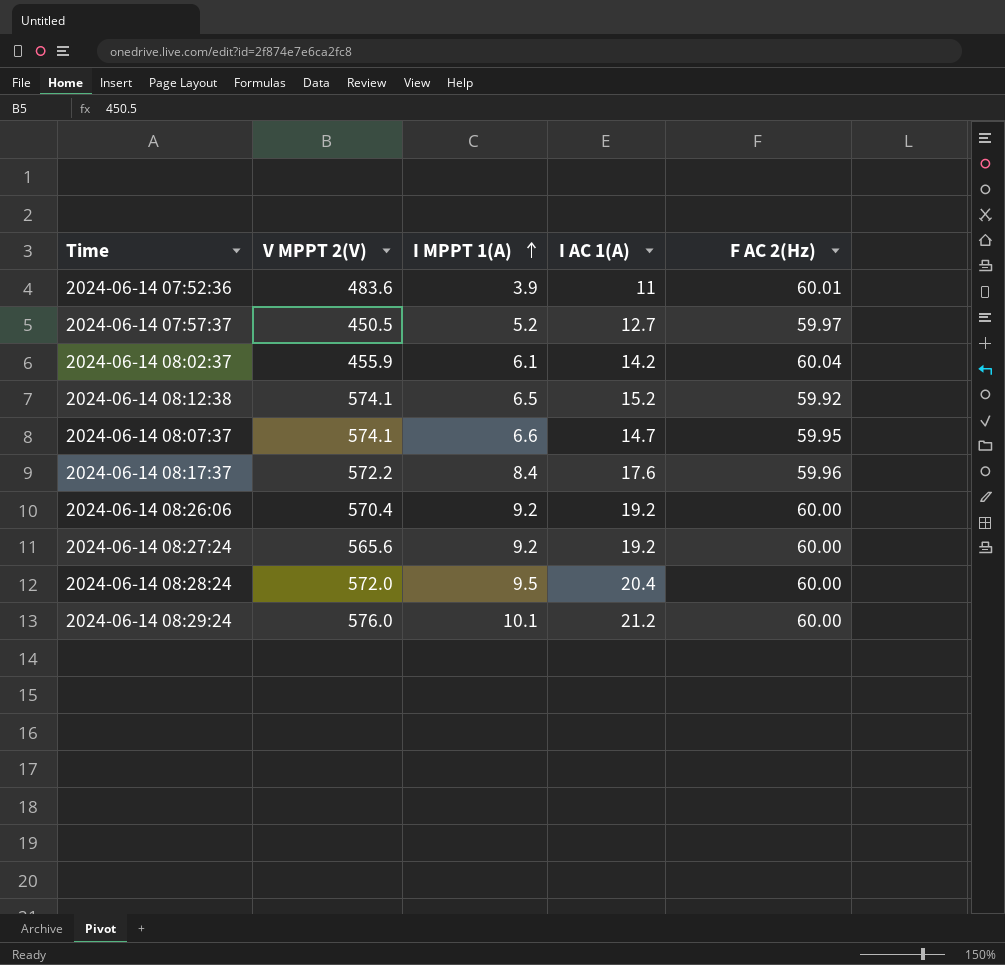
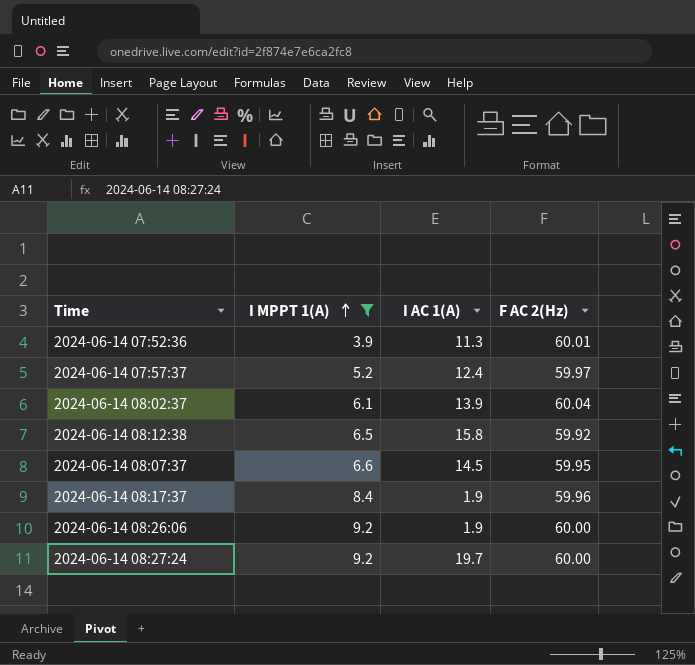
filter: none -> I MPPT 1(A) <= 9.2
column V MPPT 2(V) | position: 2 -> none
2024-06-14 07:52:36 | I AC 1(A): 11 -> 11.3
2024-06-14 07:57:37 | I AC 1(A): 12.7 -> 12.4
2024-06-14 08:02:37 | I AC 1(A): 14.2 -> 13.9
2024-06-14 08:12:38 | I AC 1(A): 15.2 -> 15.8
2024-06-14 08:07:37 | I AC 1(A): 14.7 -> 14.5
2024-06-14 08:17:37 | I AC 1(A): 17.6 -> 1.9
2024-06-14 08:26:06 | I AC 1(A): 19.2 -> 1.9
2024-06-14 08:27:24 | I AC 1(A): 19.2 -> 19.7

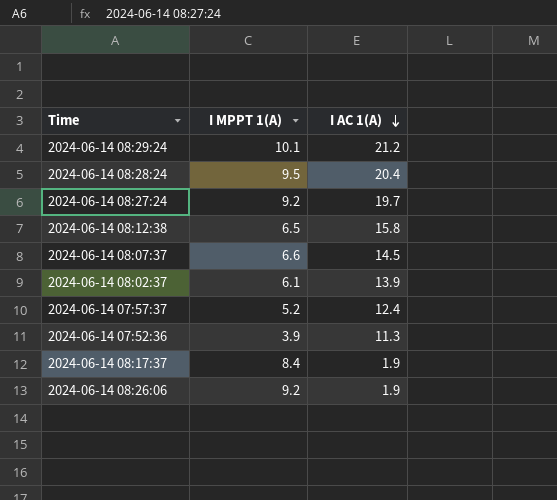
filter: I MPPT 1(A) <= 9.2 -> none
row order: I MPPT 1(A) ascending -> I AC 1(A) descending
column F AC 2(Hz) | position: 4 -> none

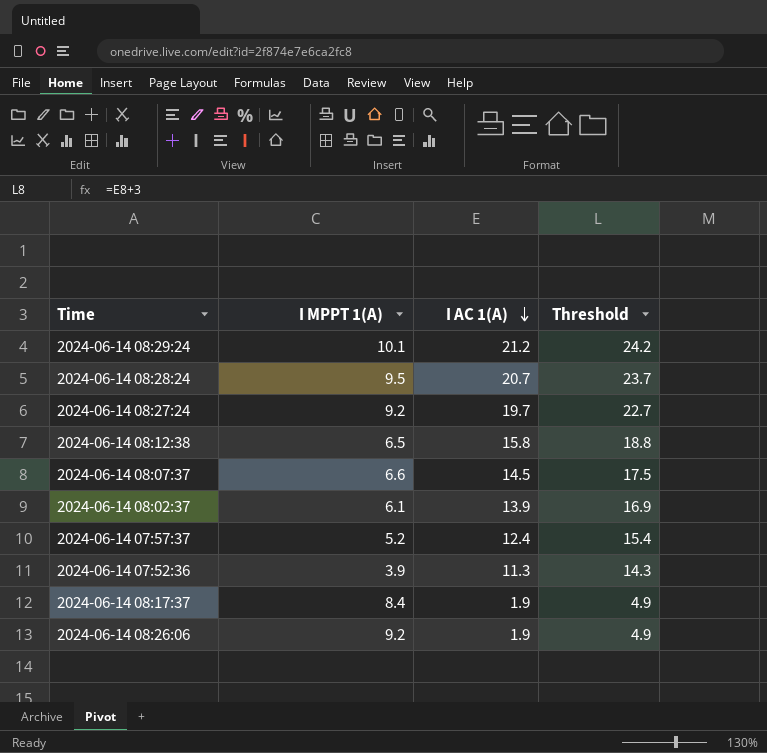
column Threshold | formula: none -> [I AC 1(A)] + 3
2024-06-14 08:28:24 | I AC 1(A): 20.4 -> 20.7

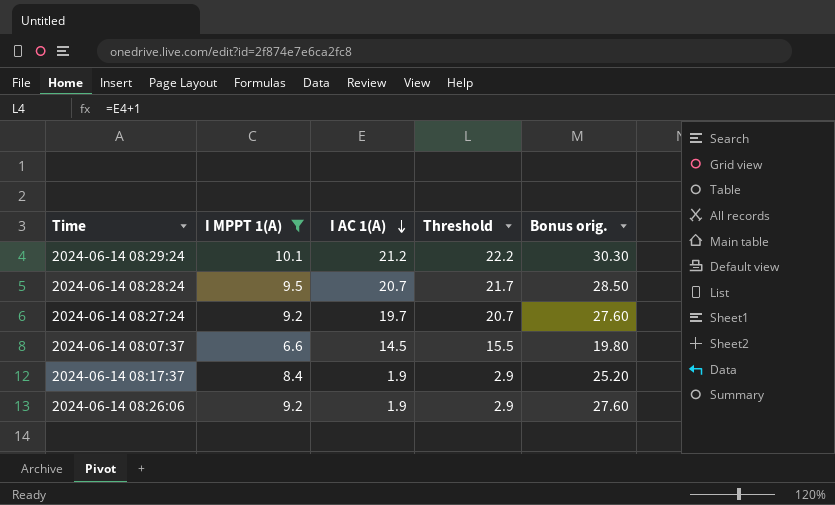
filter: none -> I MPPT 1(A) >= 6.6
column Threshold | formula: [I AC 1(A)] + 3 -> [I AC 1(A)] + 1
column Bonus orig. | formula: none -> [I MPPT 1(A)] * 3

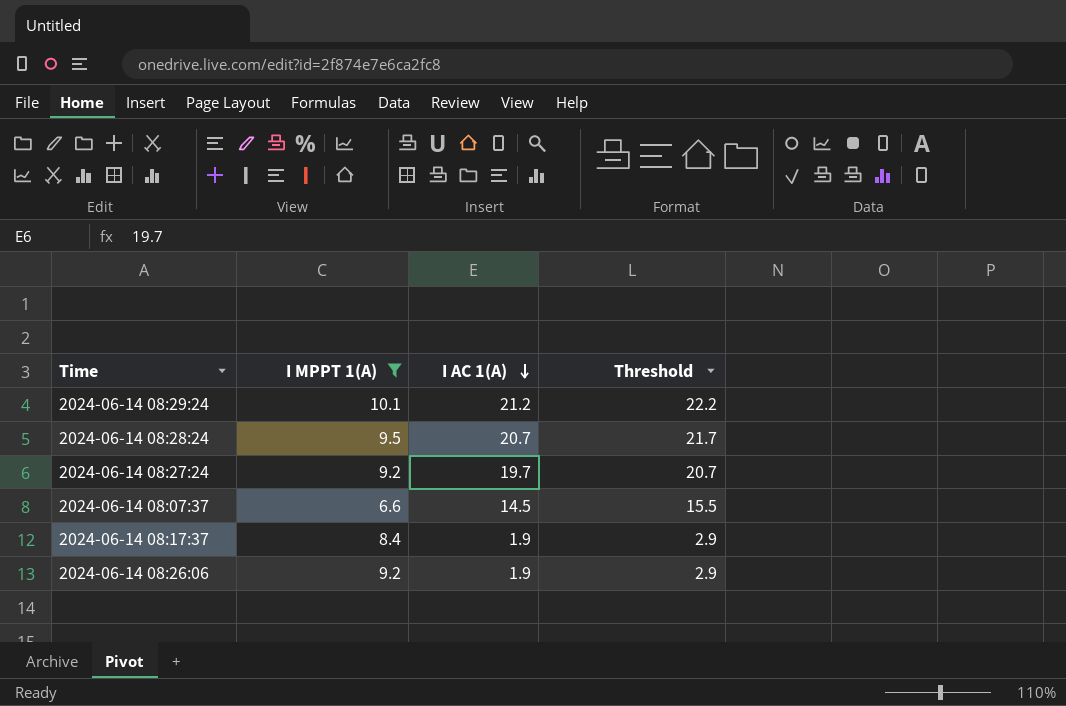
column Bonus orig. | formula: [I MPPT 1(A)] * 3 -> none

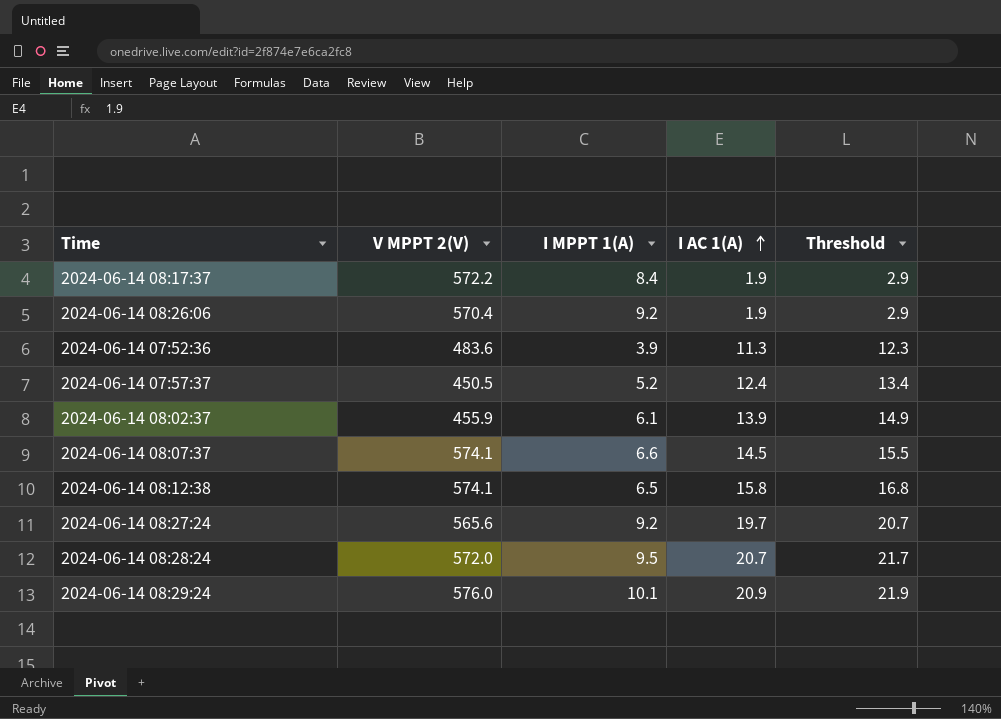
filter: I MPPT 1(A) >= 6.6 -> none
row order: I AC 1(A) descending -> I AC 1(A) ascending
column V MPPT 2(V) | position: none -> 2
2024-06-14 08:29:24 | I AC 1(A): 21.2 -> 20.9
2024-06-14 08:29:24 | Threshold: 22.2 -> 21.9

